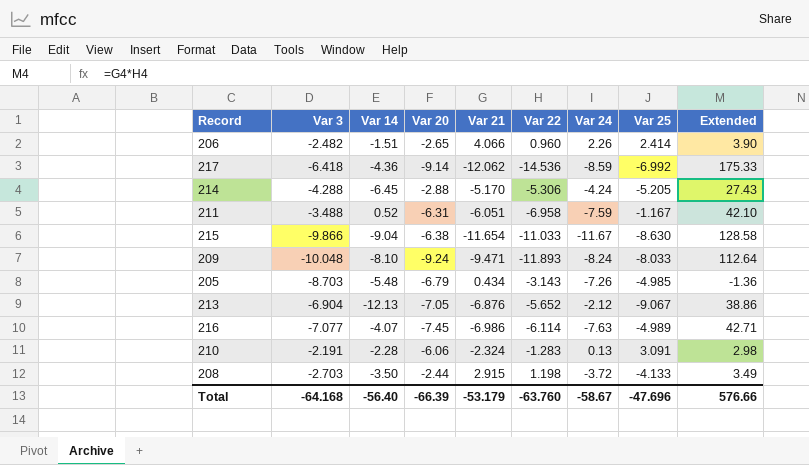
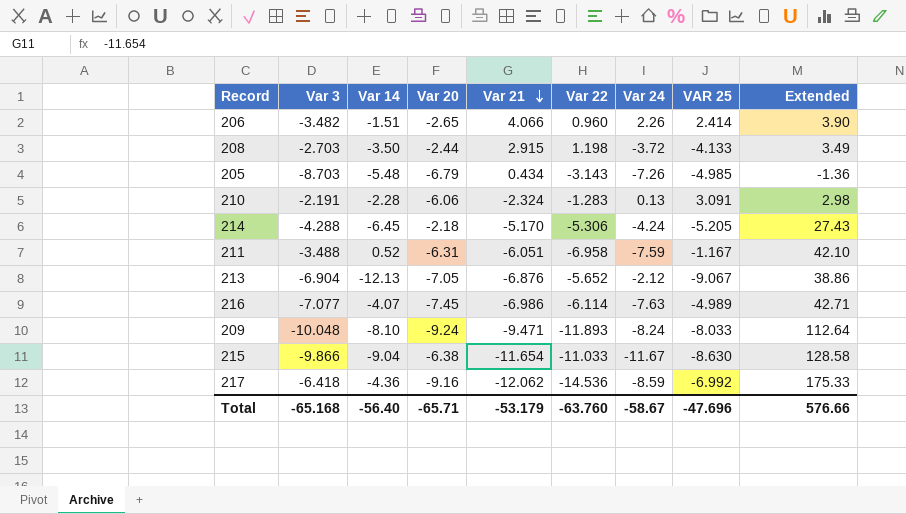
row order: none -> Var 21 descending
column name: Var 25 -> VAR 25
206 | Var 3: -2.482 -> -3.482
214 | Var 20: -2.88 -> -2.18
217 | Var 20: -9.14 -> -9.16
Total | Var 3: -64.168 -> -65.168
Total | Var 20: -66.39 -> -65.71

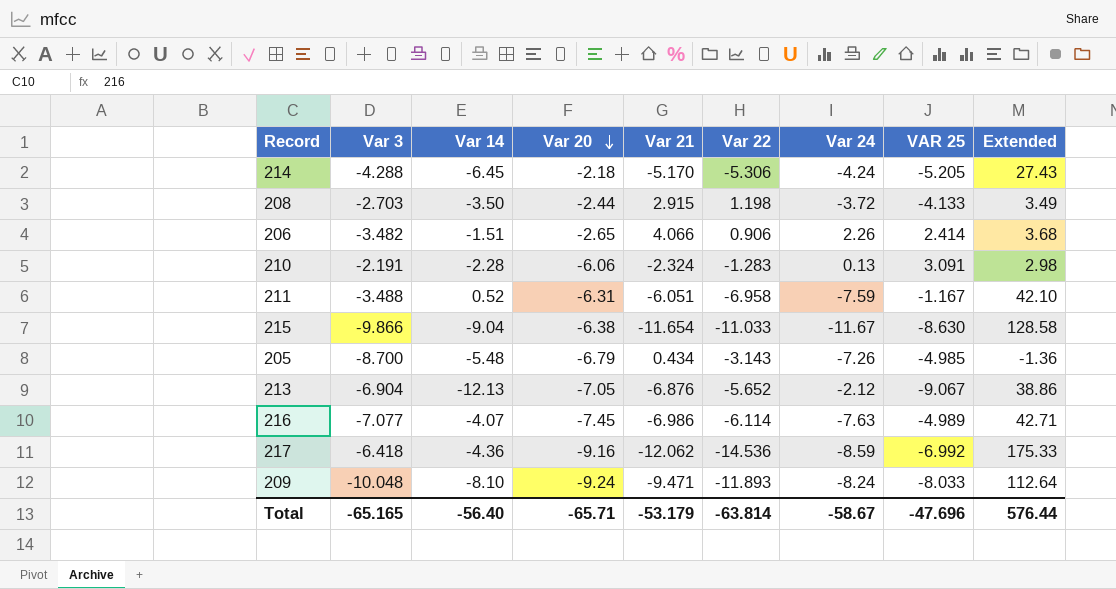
row order: Var 21 descending -> Var 20 descending
206 | Var 22: 0.960 -> 0.906
206 | Extended: 3.90 -> 3.68
205 | Var 3: -8.703 -> -8.700
Total | Var 3: -65.168 -> -65.165
Total | Var 22: -63.760 -> -63.814
Total | Extended: 576.66 -> 576.44

